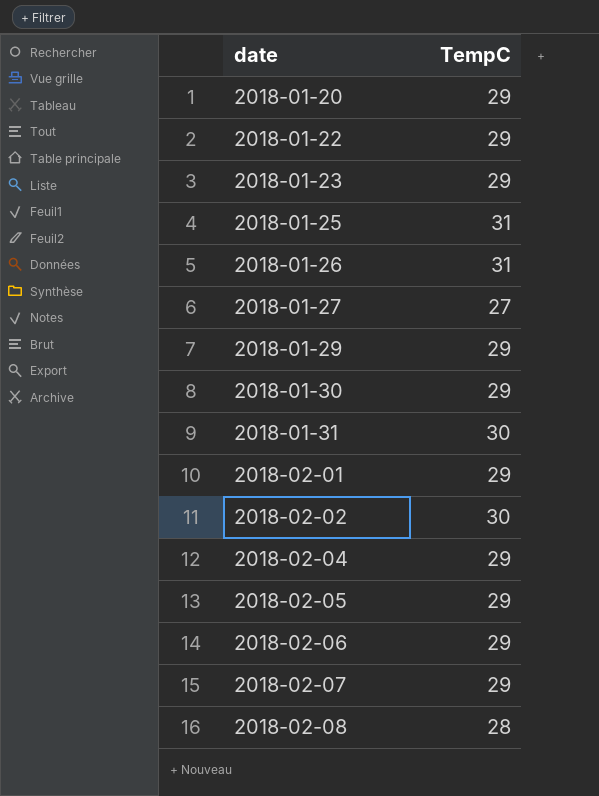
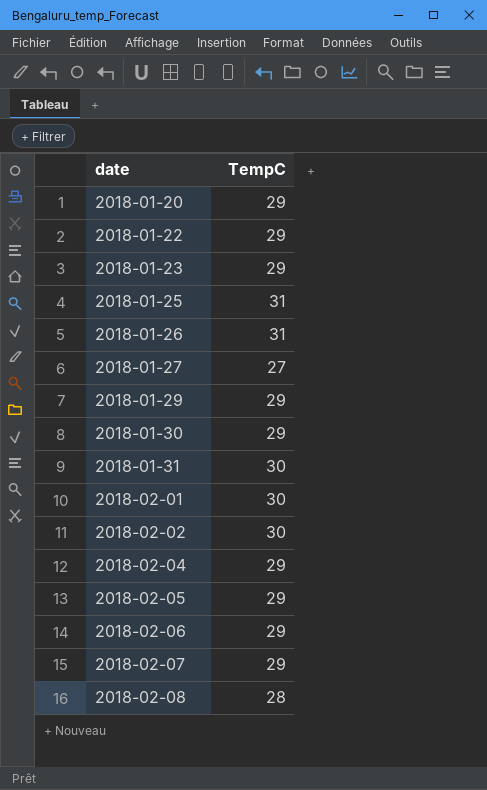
2018-02-01 | TempC: 29 -> 30

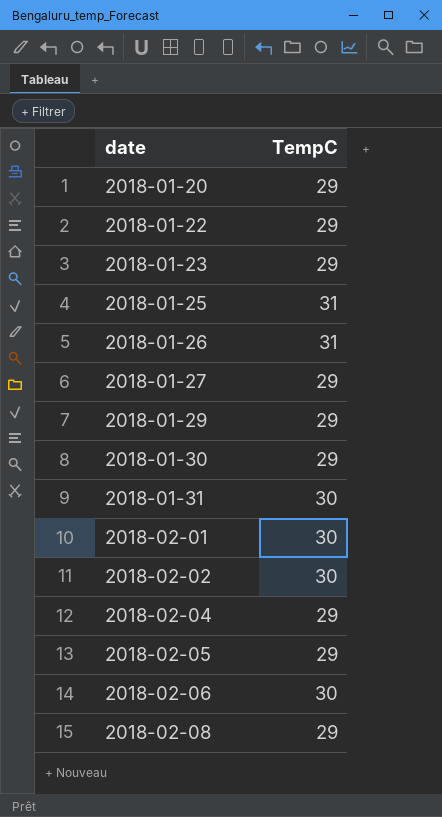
row 2018-02-07: 29 -> none
2018-01-27 | TempC: 27 -> 29
2018-02-06 | TempC: 29 -> 30
2018-02-08 | TempC: 28 -> 29

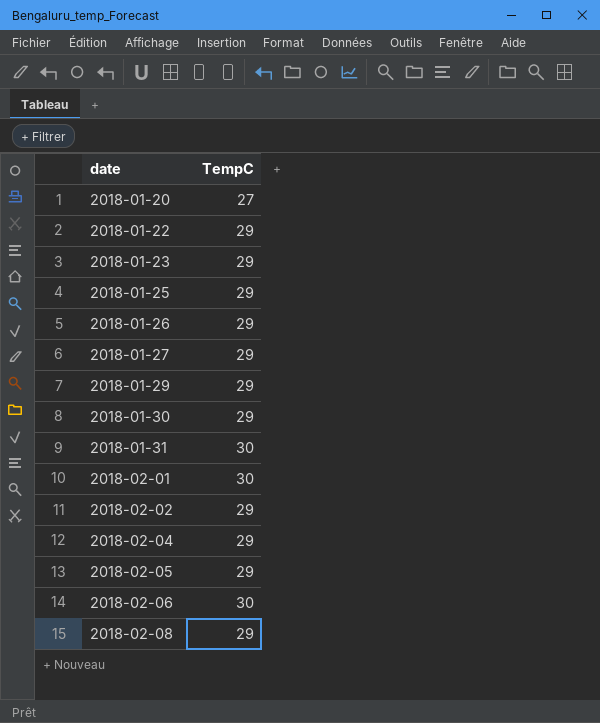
2018-01-20 | TempC: 29 -> 27
2018-01-25 | TempC: 31 -> 29
2018-01-26 | TempC: 31 -> 29
2018-02-02 | TempC: 30 -> 29

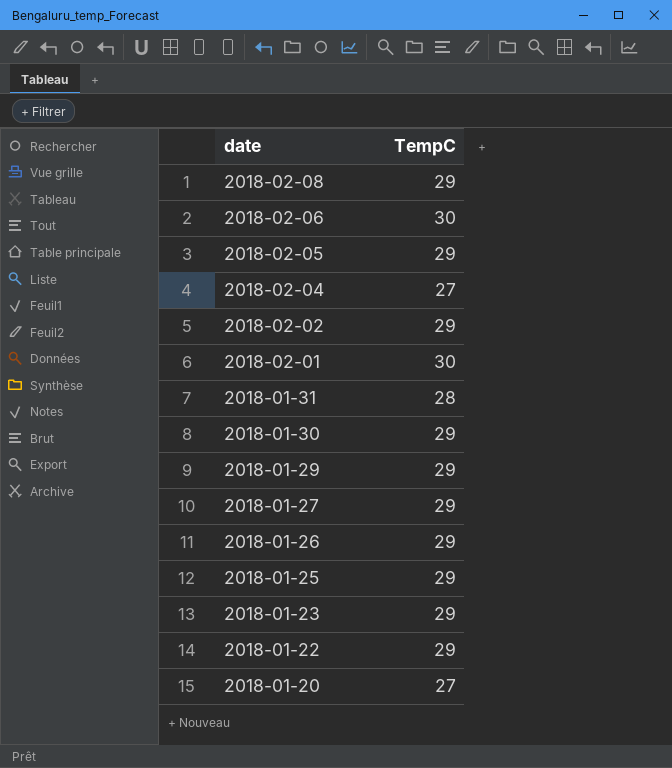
row order: date ascending -> date descending
2018-02-04 | TempC: 29 -> 27
2018-01-31 | TempC: 30 -> 28

